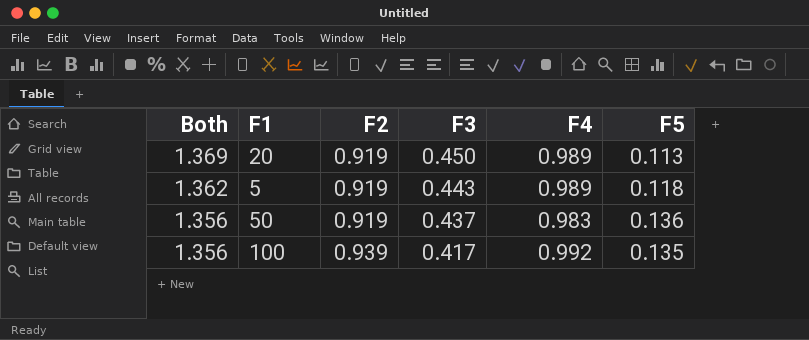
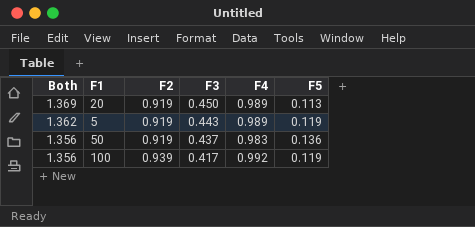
5 | F5: 0.118 -> 0.119
100 | F5: 0.135 -> 0.119

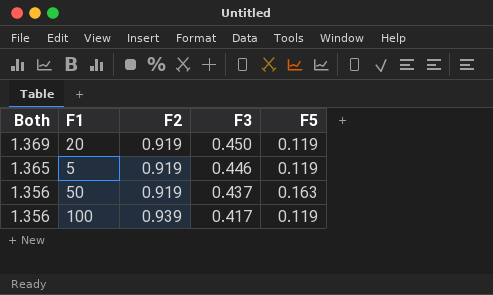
column F4 | position: 5 -> none
20 | F5: 0.113 -> 0.119
5 | Both: 1.362 -> 1.365
5 | F3: 0.443 -> 0.446
50 | F5: 0.136 -> 0.163

